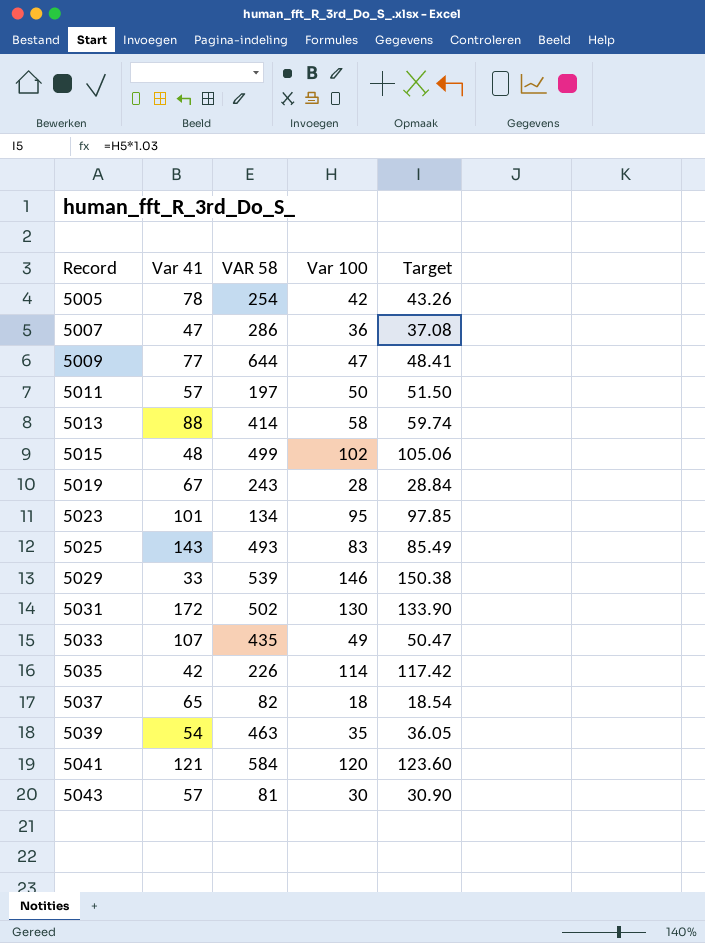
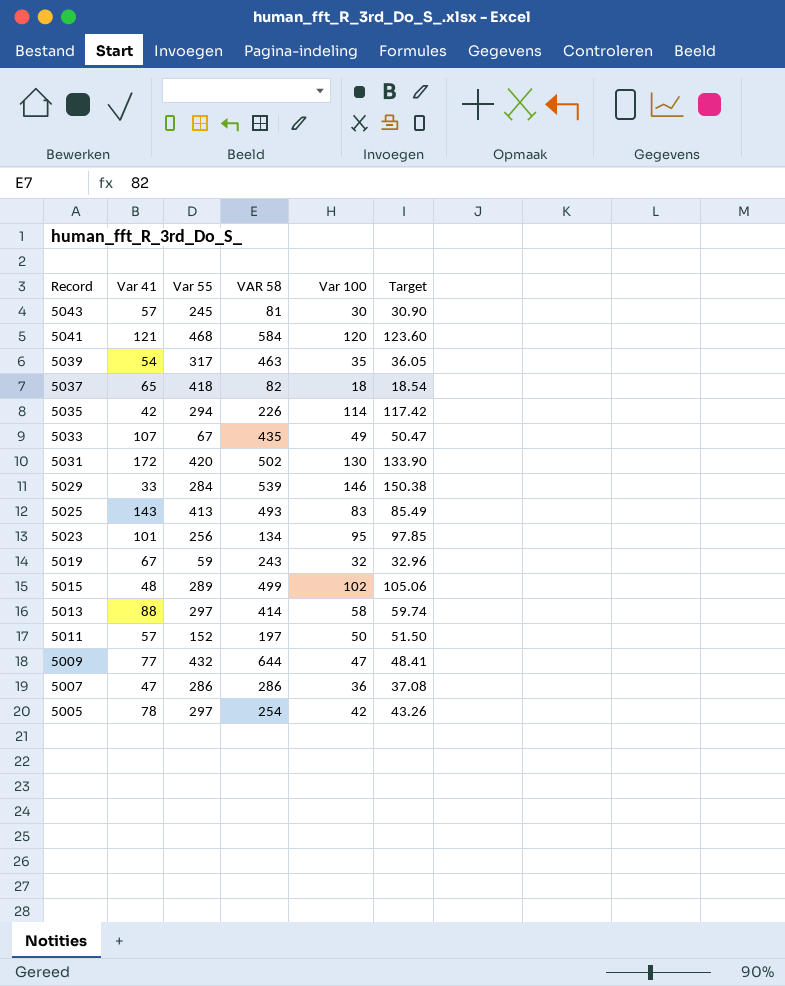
row order: Record ascending -> Record descending
column Var 55 | position: none -> 3
5019 | Var 100: 28 -> 32
5019 | Target: 28.84 -> 32.96

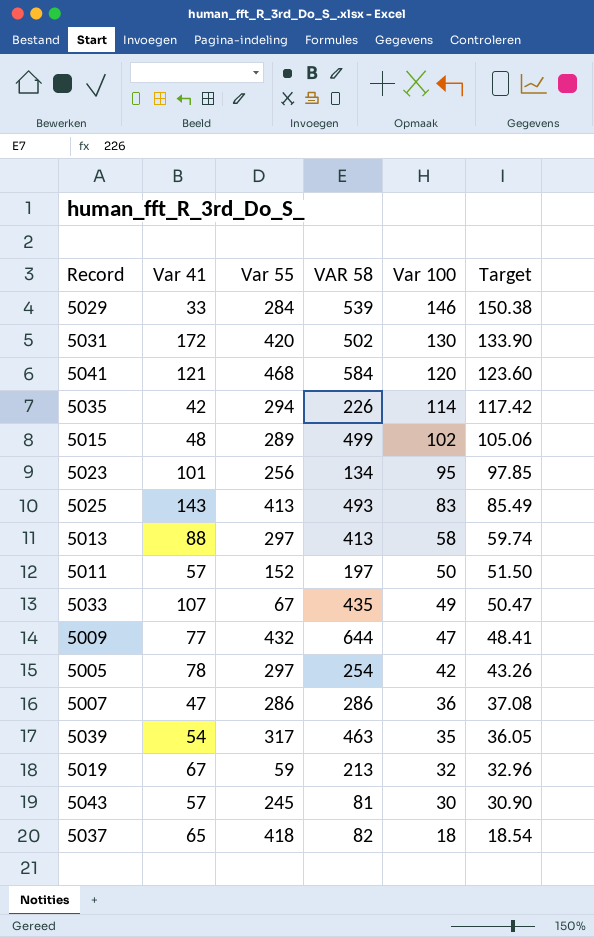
row order: Record descending -> Var 100 descending
5013 | VAR 58: 414 -> 413
5019 | VAR 58: 243 -> 213

